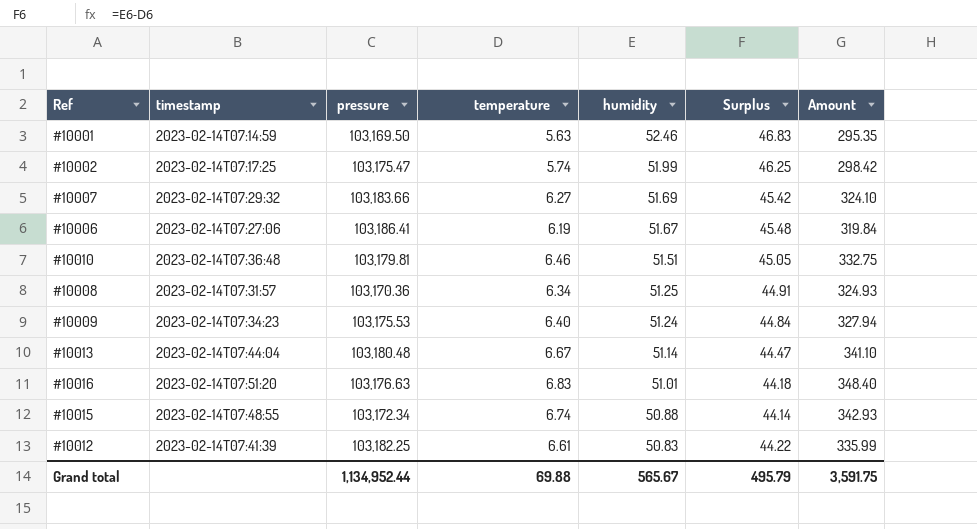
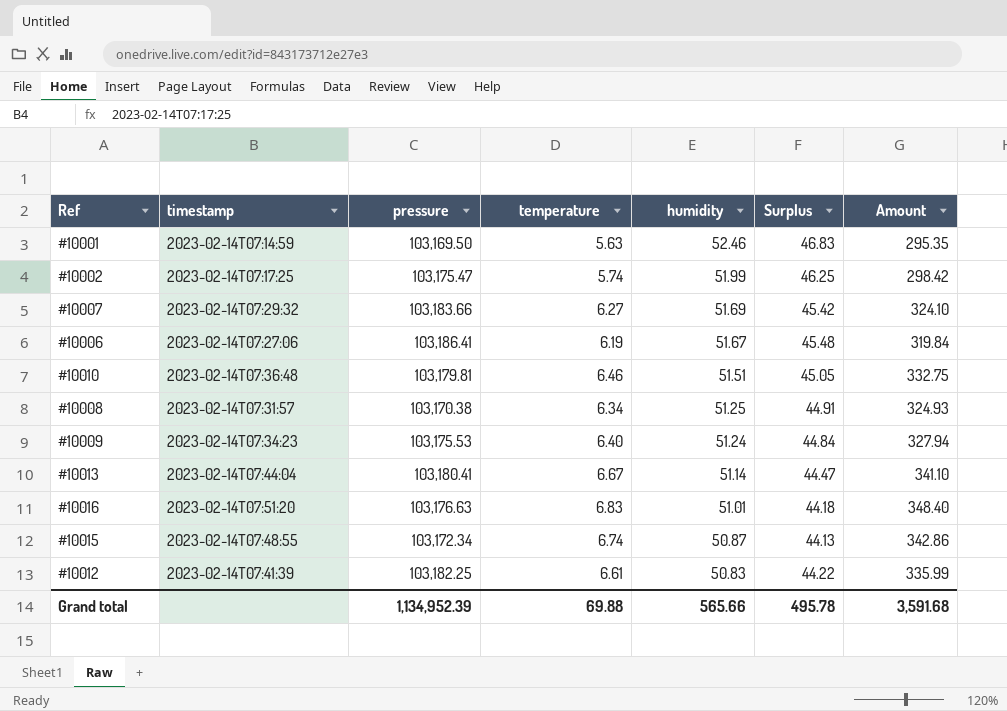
#10008 | pressure: 103,170.36 -> 103,170.38
#10013 | pressure: 103,180.48 -> 103,180.41
#10015 | humidity: 50.88 -> 50.87
#10015 | Surplus: 44.14 -> 44.13
#10015 | Amount: 342.93 -> 342.86
Grand total | pressure: 1,134,952.44 -> 1,134,952.39
Grand total | humidity: 565.67 -> 565.66
Grand total | Surplus: 495.79 -> 495.78
Grand total | Amount: 3,591.75 -> 3,591.68

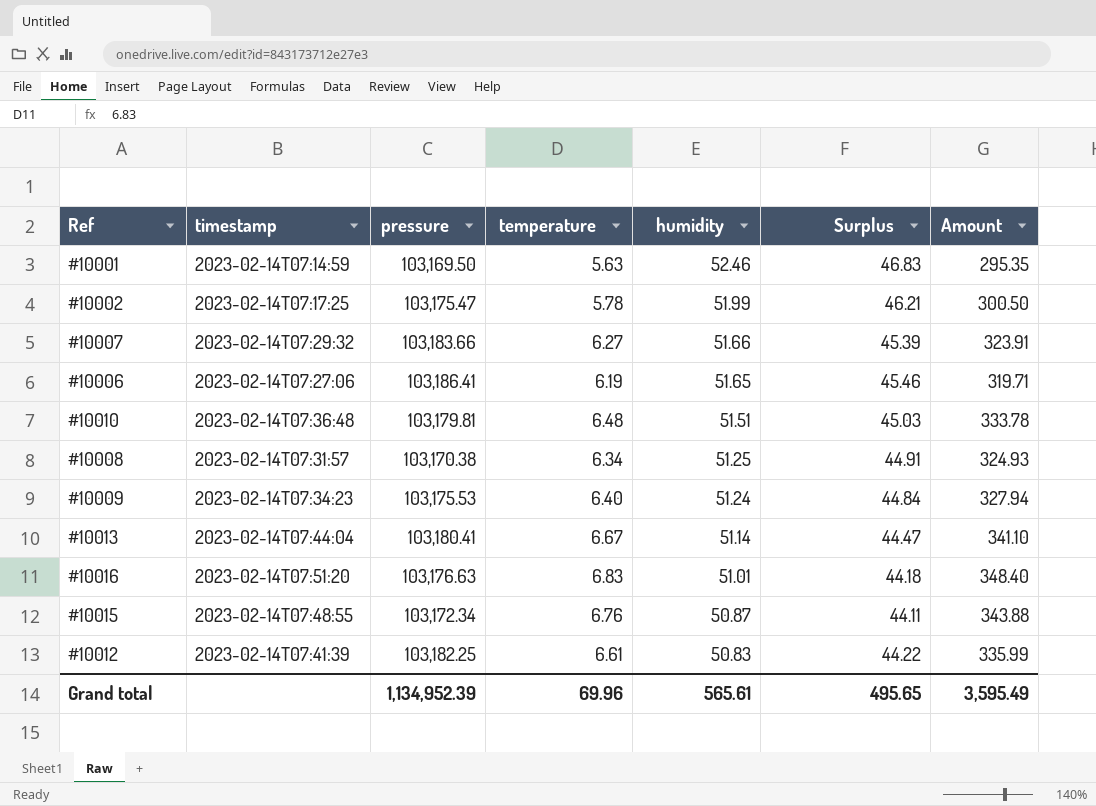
#10002 | temperature: 5.74 -> 5.78
#10002 | Surplus: 46.25 -> 46.21
#10002 | Amount: 298.42 -> 300.50
#10007 | humidity: 51.69 -> 51.66
#10007 | Surplus: 45.42 -> 45.39
#10007 | Amount: 324.10 -> 323.91
#10006 | humidity: 51.67 -> 51.65
#10006 | Surplus: 45.48 -> 45.46
#10006 | Amount: 319.84 -> 319.71
#10010 | temperature: 6.46 -> 6.48
#10010 | Surplus: 45.05 -> 45.03
#10010 | Amount: 332.75 -> 333.78
#10015 | temperature: 6.74 -> 6.76
#10015 | Surplus: 44.13 -> 44.11
#10015 | Amount: 342.86 -> 343.88
Grand total | temperature: 69.88 -> 69.96
Grand total | humidity: 565.66 -> 565.61
Grand total | Surplus: 495.78 -> 495.65
Grand total | Amount: 3,591.68 -> 3,595.49

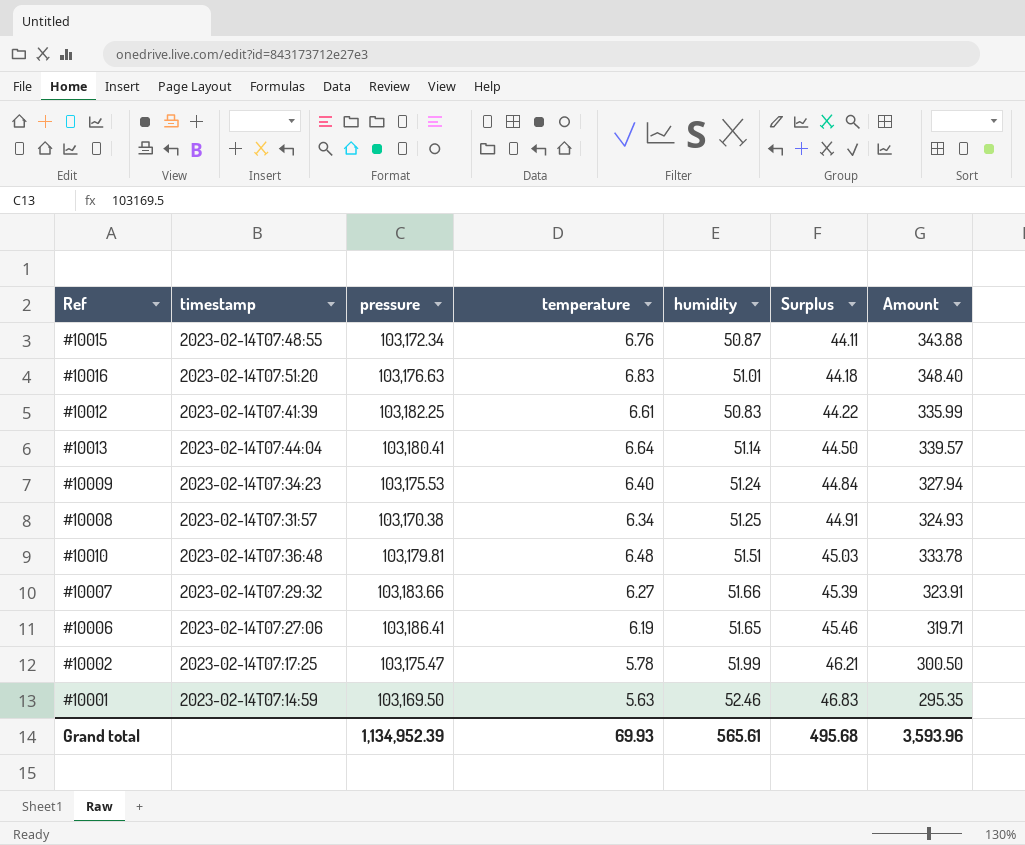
row order: humidity descending -> Surplus ascending
#10013 | temperature: 6.67 -> 6.64
#10013 | Surplus: 44.47 -> 44.50
#10013 | Amount: 341.10 -> 339.57
Grand total | temperature: 69.96 -> 69.93
Grand total | Surplus: 495.65 -> 495.68
Grand total | Amount: 3,595.49 -> 3,593.96

